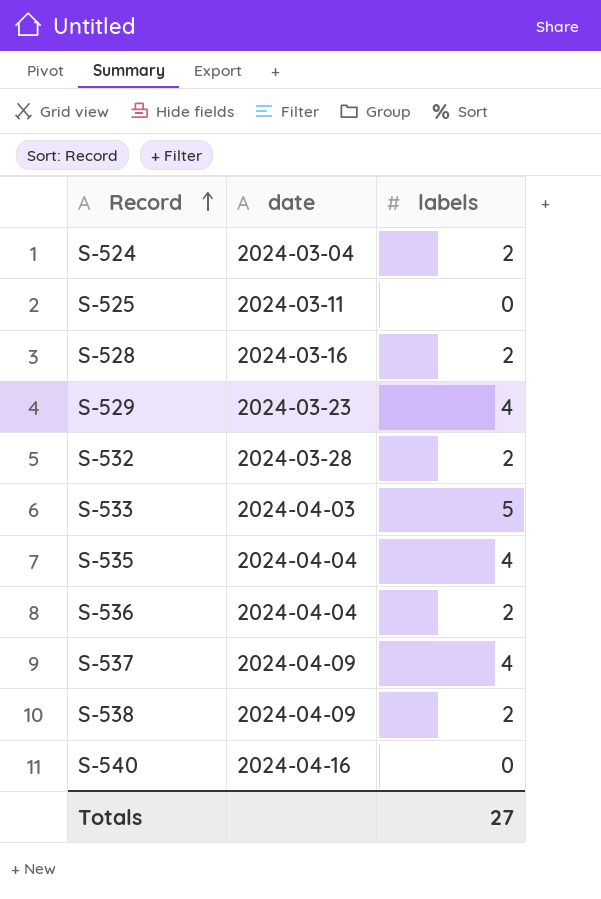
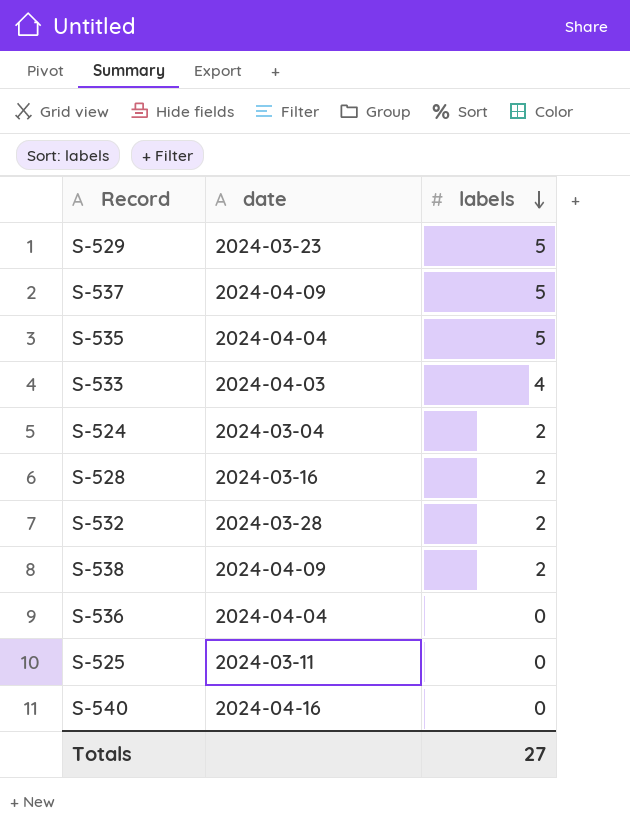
row order: Record ascending -> labels descending
S-529 | labels: 4 -> 5
S-537 | labels: 4 -> 5
S-535 | labels: 4 -> 5
S-533 | labels: 5 -> 4
S-536 | labels: 2 -> 0

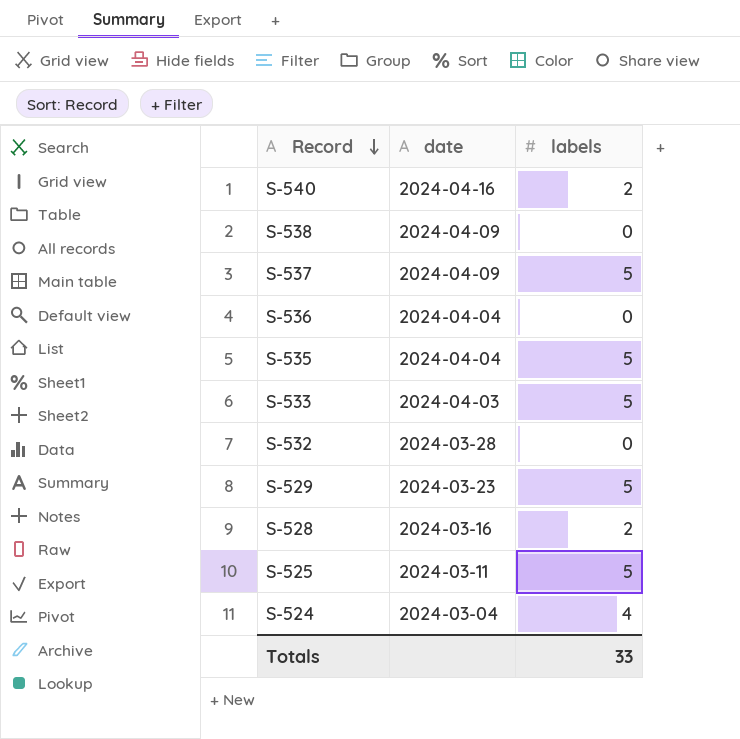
row order: labels descending -> Record descending
S-540 | labels: 0 -> 2
S-538 | labels: 2 -> 0
S-533 | labels: 4 -> 5
S-532 | labels: 2 -> 0
S-525 | labels: 0 -> 5
S-524 | labels: 2 -> 4
Totals | labels: 27 -> 33

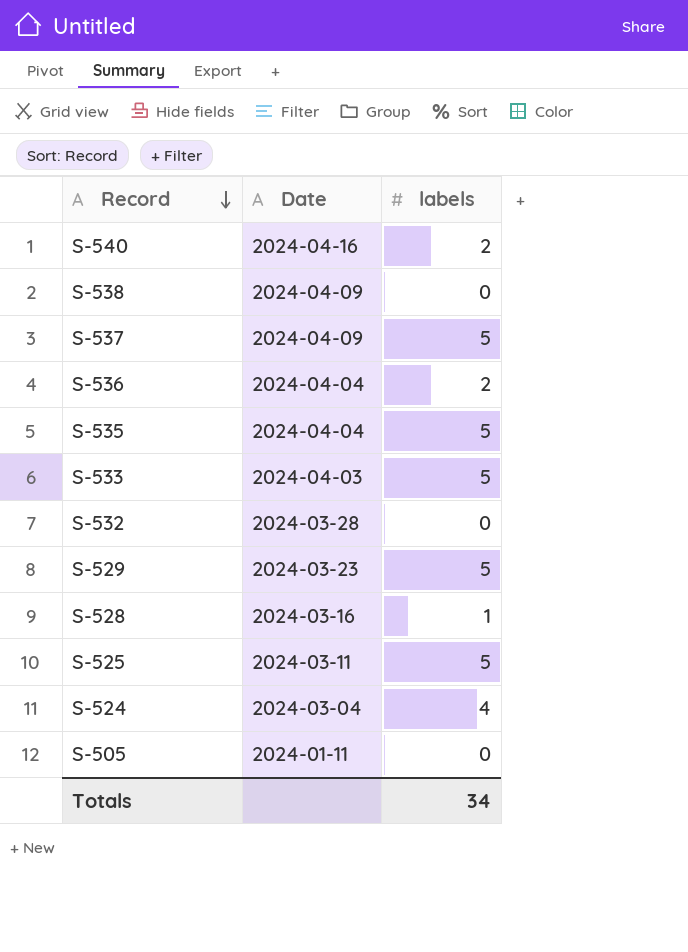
column name: date -> Date
S-536 | labels: 0 -> 2
S-528 | labels: 2 -> 1
row S-505: none -> 2024-01-11 | 0
Totals | labels: 33 -> 34

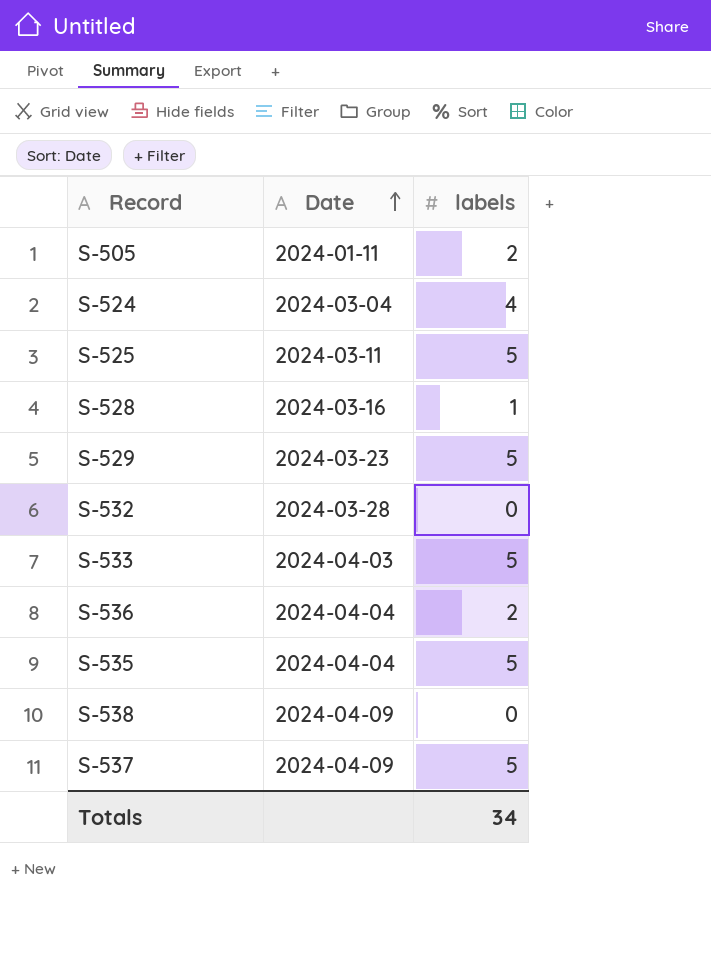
row order: Record descending -> Date ascending
row S-540: 2024-04-16 | 2 -> none
S-505 | labels: 0 -> 2

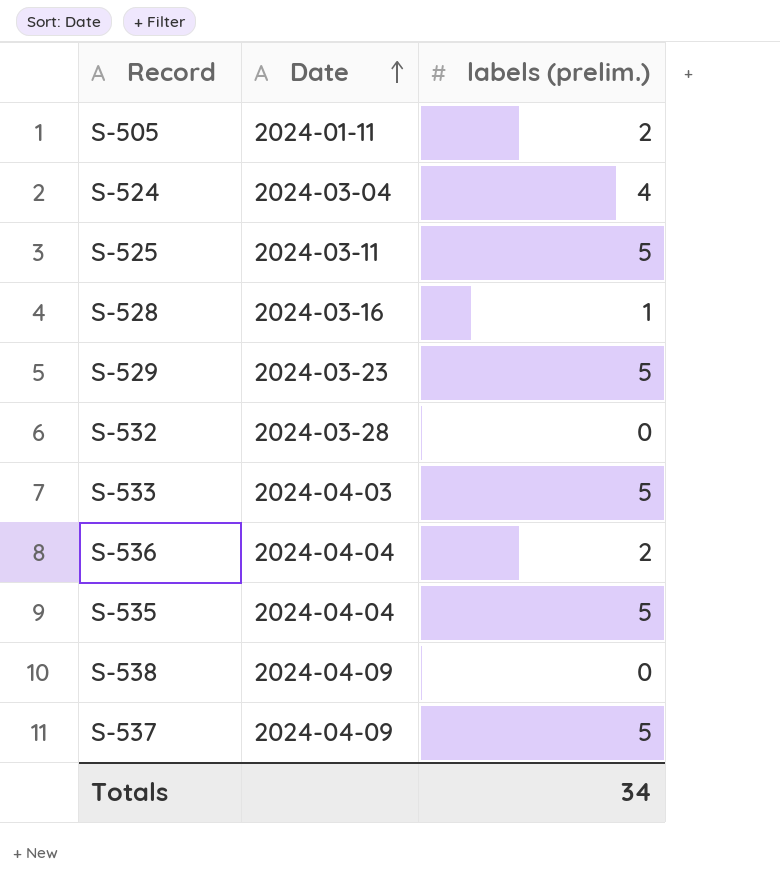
column name: labels -> labels (prelim.)

